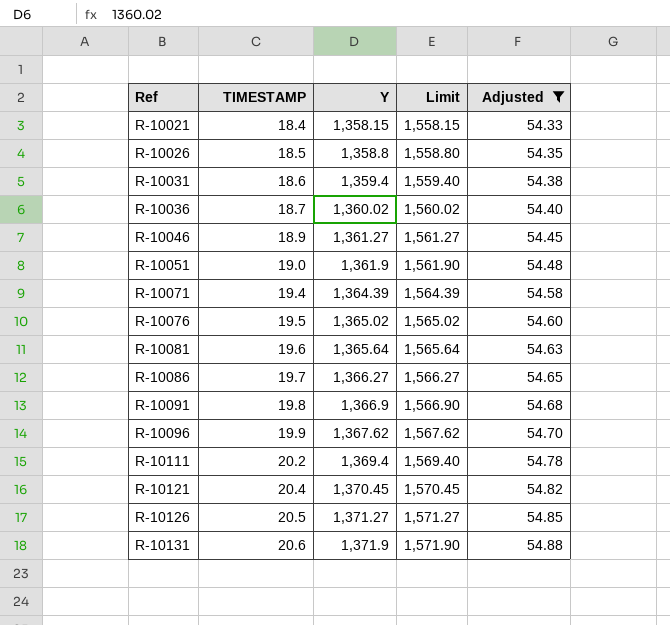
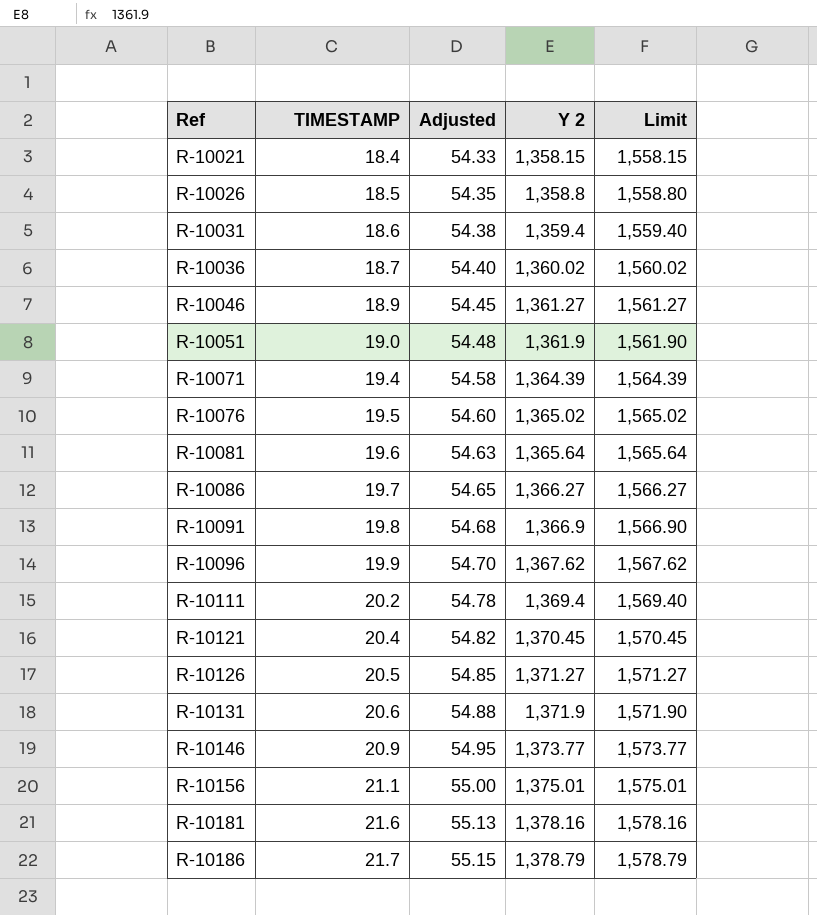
filter: Adjusted <= 54.88 -> none
column Adjusted | position: 5 -> 3
column name: Y -> Y 2

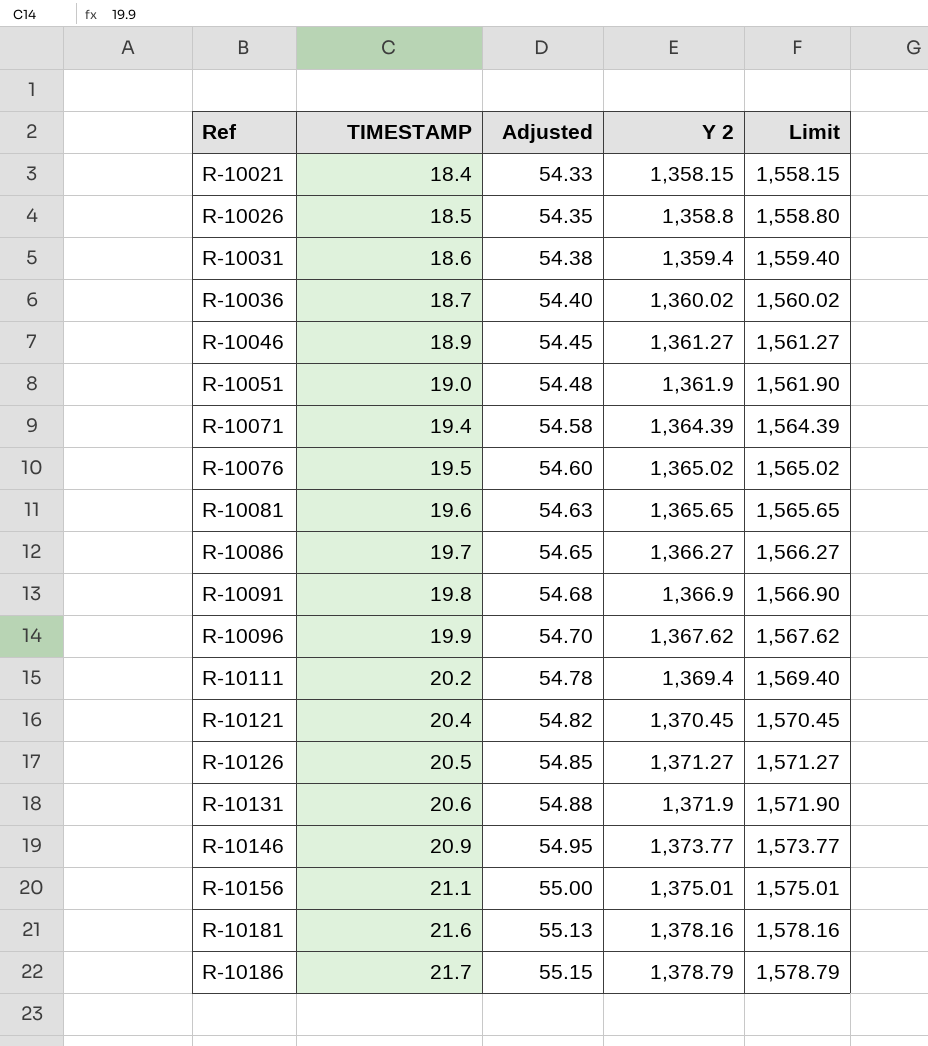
R-10081 | Y 2: 1,365.64 -> 1,365.65
R-10081 | Limit: 1,565.64 -> 1,565.65

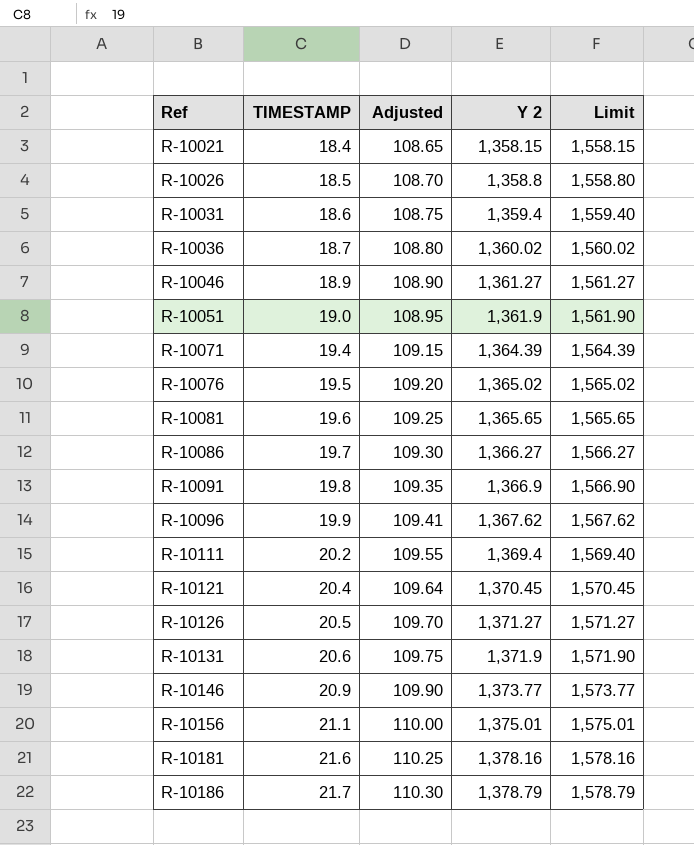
column Adjusted | formula: [Y 2] * 0.04 -> [Y 2] * 0.08

